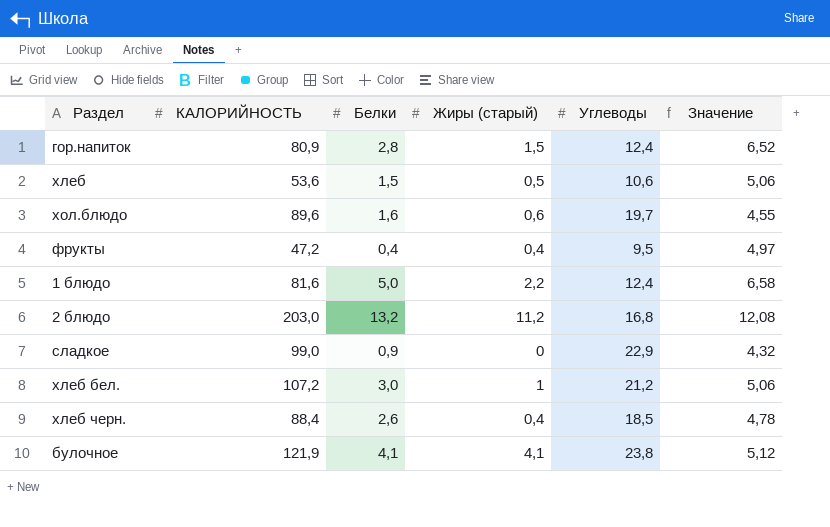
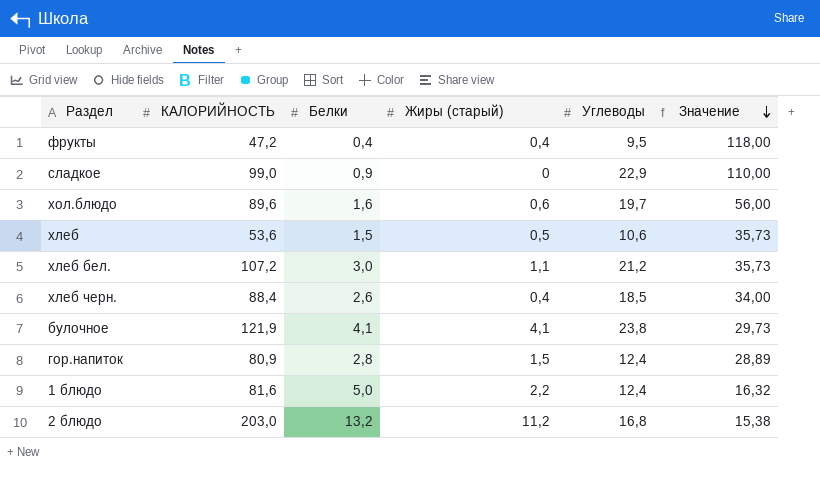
row order: none -> Значение descending
column Значение | formula: [КАЛОРИЙНОСТЬ] / [Углеводы] -> [КАЛОРИЙНОСТЬ] / [Белки]
хлеб бел. | Жиры (старый): 1 -> 1,1

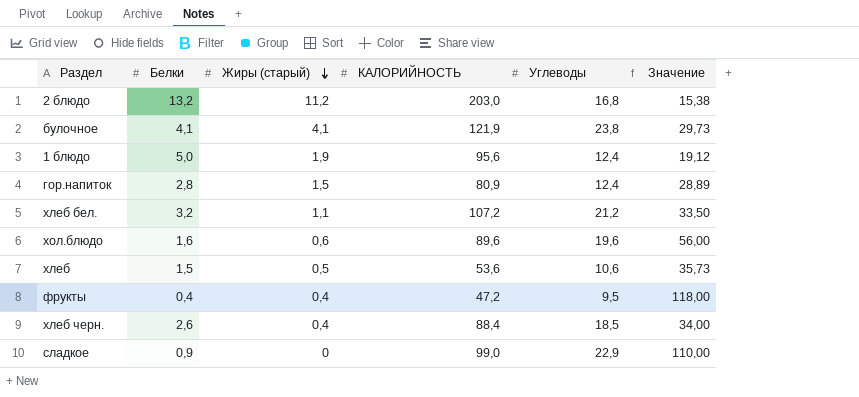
row order: Значение descending -> Жиры (старый) descending
column КАЛОРИЙНОСТЬ | position: 2 -> 4
1 блюдо | Жиры (старый): 2,2 -> 1,9
1 блюдо | КАЛОРИЙНОСТЬ: 81,6 -> 95,6
1 блюдо | Значение: 16,32 -> 19,12
хлеб бел. | Белки: 3,0 -> 3,2
хлеб бел. | Значение: 35,73 -> 33,50
хол.блюдо | Углеводы: 19,7 -> 19,6

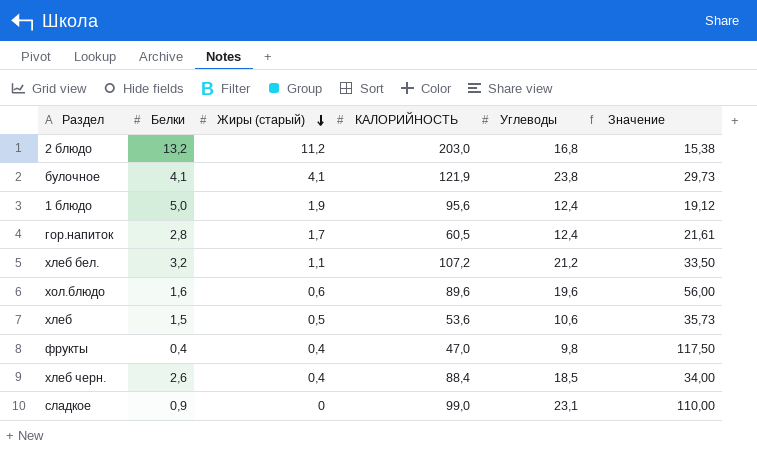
гор.напиток | Жиры (старый): 1,5 -> 1,7
гор.напиток | КАЛОРИЙНОСТЬ: 80,9 -> 60,5
гор.напиток | Значение: 28,89 -> 21,61
фрукты | КАЛОРИЙНОСТЬ: 47,2 -> 47,0
фрукты | Углеводы: 9,5 -> 9,8
фрукты | Значение: 118,00 -> 117,50
сладкое | Углеводы: 22,9 -> 23,1

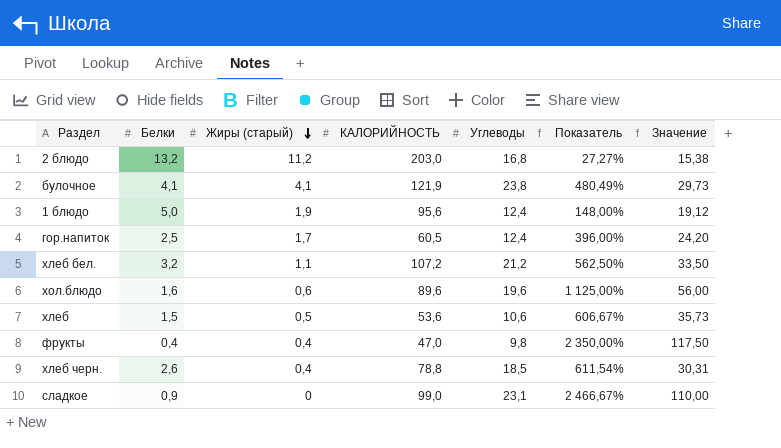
column Показатель | formula: none -> ([Углеводы] - [Белки]) / [Белки]
гор.напиток | Белки: 2,8 -> 2,5
гор.напиток | Значение: 21,61 -> 24,20
хлеб черн. | КАЛОРИЙНОСТЬ: 88,4 -> 78,8
хлеб черн. | Значение: 34,00 -> 30,31

